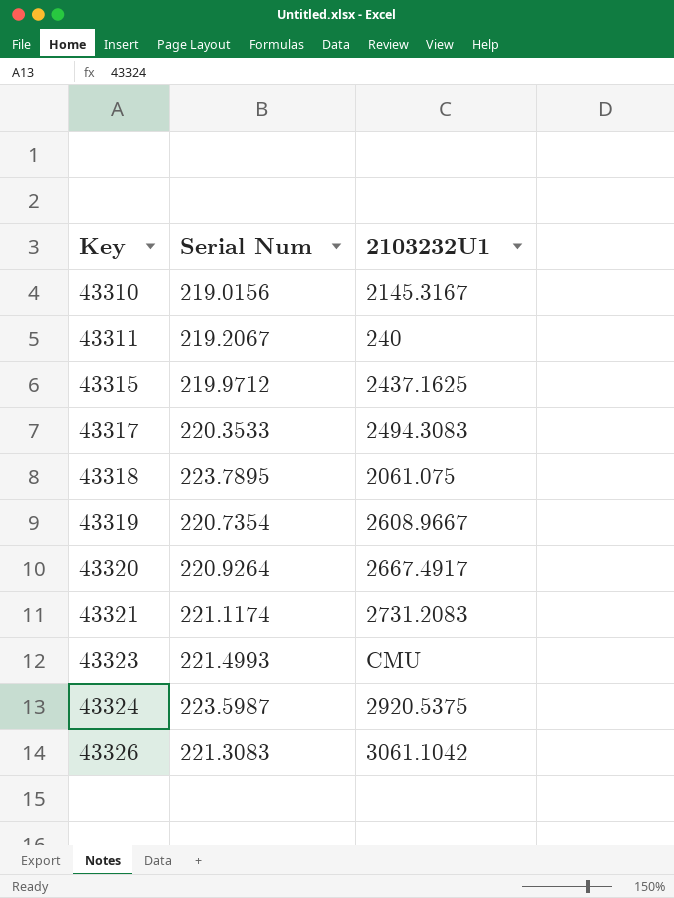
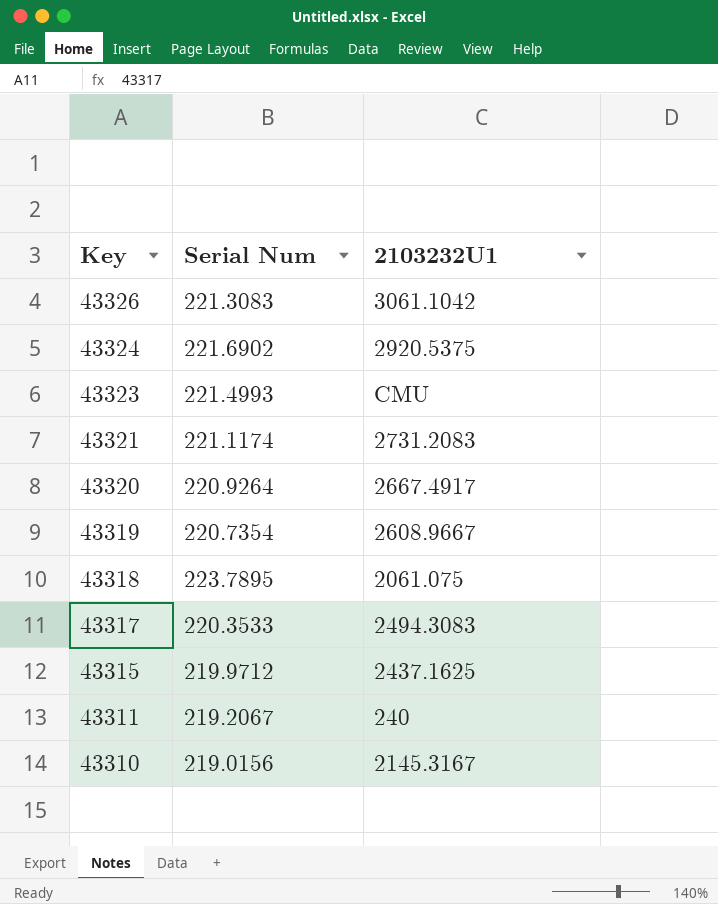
row order: Key ascending -> Key descending
43324 | Serial Num: 223.5987 -> 221.6902

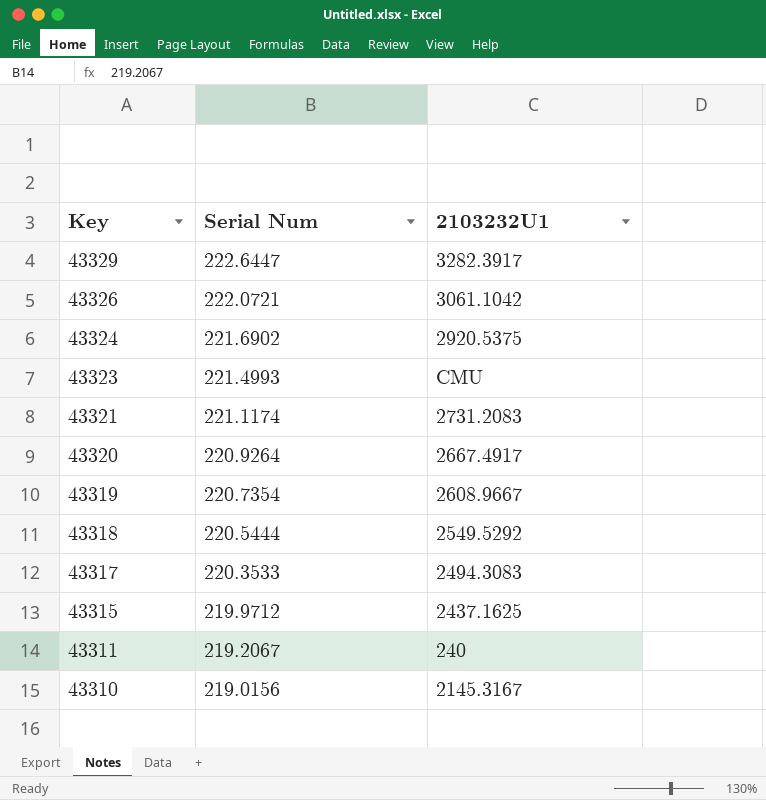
row 43329: none -> 222.6447 | 3282.3917
43326 | Serial Num: 221.3083 -> 222.0721
43318 | Serial Num: 223.7895 -> 220.5444
43318 | 2103232U1: 2061.075 -> 2549.5292

